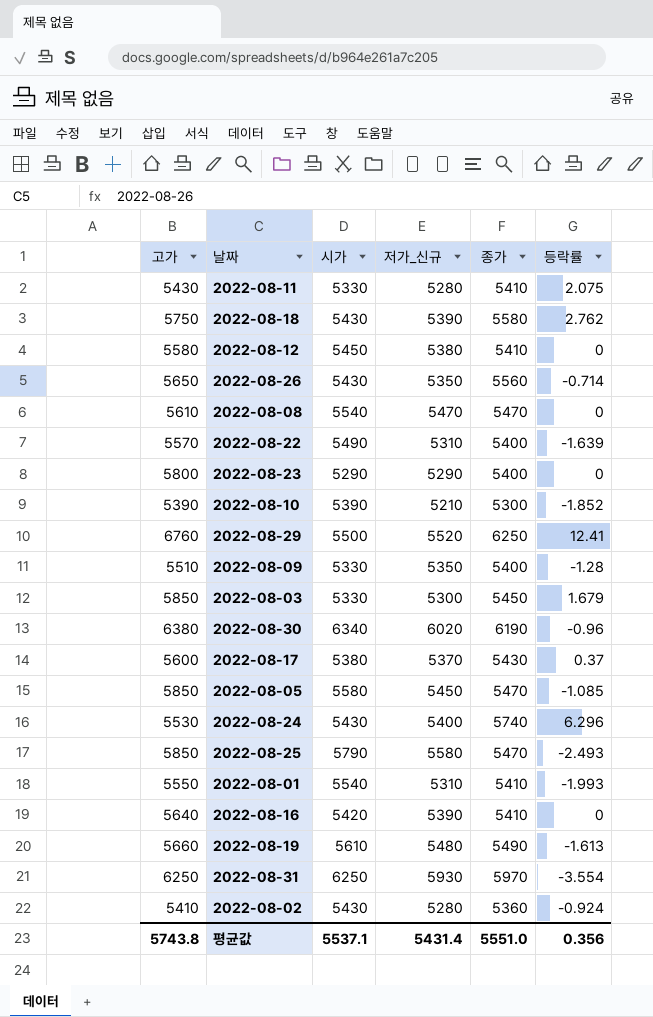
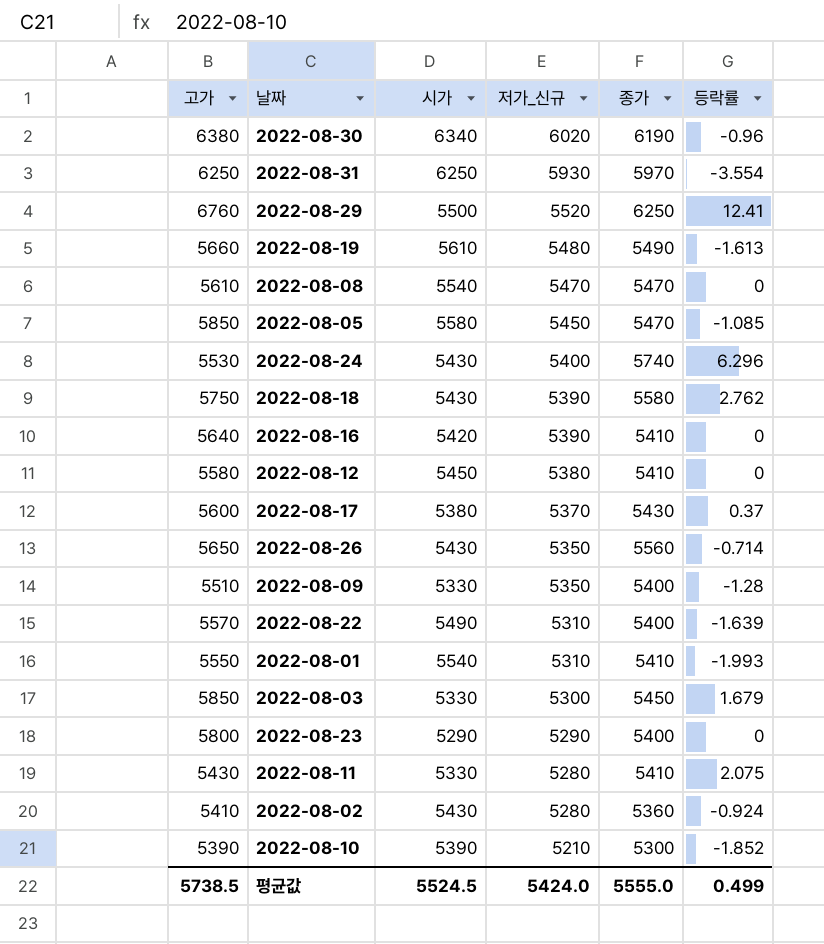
row order: none -> 저가_신규 descending
row 2022-08-25: 5850 | 5790 | 5580 | 5470 | -2.493 -> none
평균값 | 고가: 5743.8 -> 5738.5
평균값 | 시가: 5537.1 -> 5524.5
평균값 | 저가_신규: 5431.4 -> 5424.0
평균값 | 종가: 5551.0 -> 5555.0
평균값 | 등락률: 0.356 -> 0.499

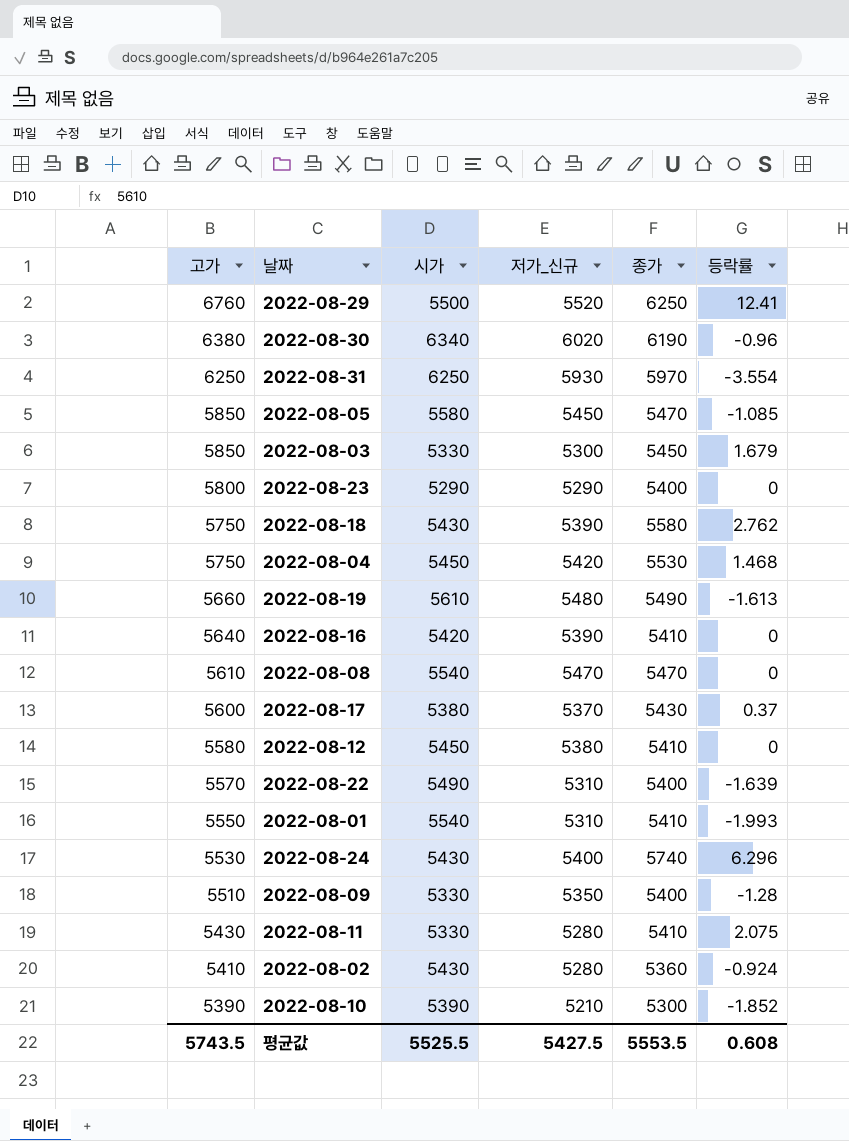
row order: 저가_신규 descending -> 고가 descending
row 2022-08-26: 5650 | 5430 | 5350 | 5560 | -0.714 -> none
row 2022-08-04: none -> 5750 | 5450 | 5420 | 5530 | 1.468
평균값 | 고가: 5738.5 -> 5743.5
평균값 | 시가: 5524.5 -> 5525.5
평균값 | 저가_신규: 5424.0 -> 5427.5
평균값 | 종가: 5555.0 -> 5553.5
평균값 | 등락률: 0.499 -> 0.608

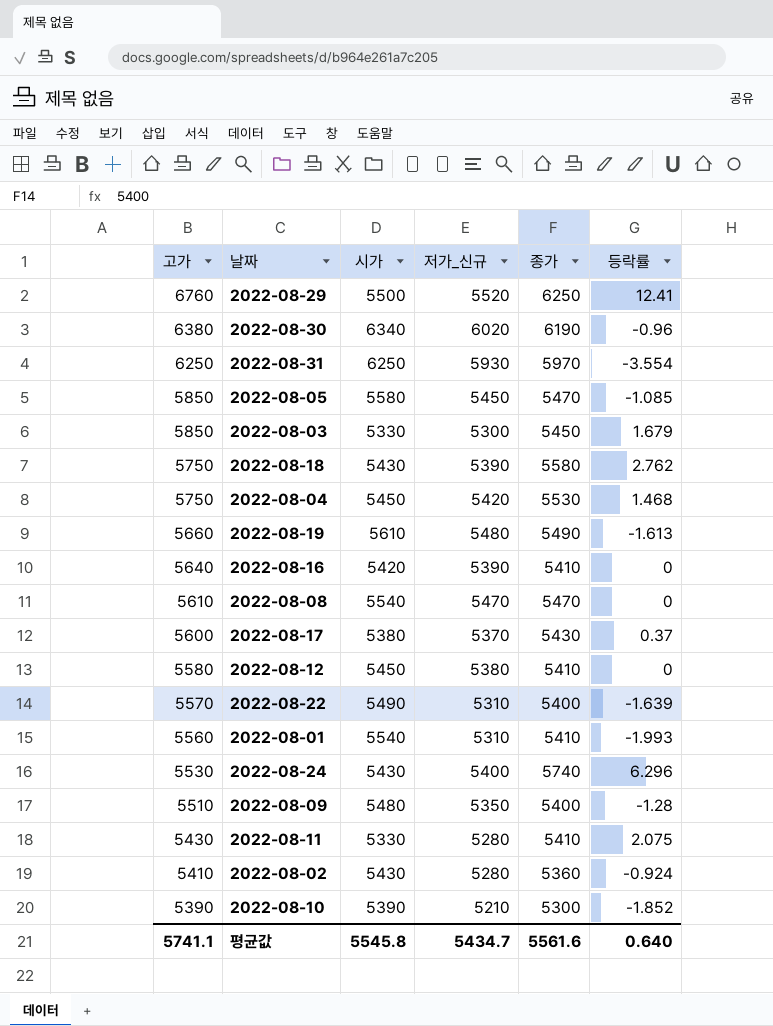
row 2022-08-23: 5800 | 5290 | 5290 | 5400 | 0 -> none
2022-08-01 | 고가: 5550 -> 5560
2022-08-09 | 시가: 5330 -> 5480
평균값 | 고가: 5743.5 -> 5741.1
평균값 | 시가: 5525.5 -> 5545.8
평균값 | 저가_신규: 5427.5 -> 5434.7
평균값 | 종가: 5553.5 -> 5561.6
평균값 | 등락률: 0.608 -> 0.640

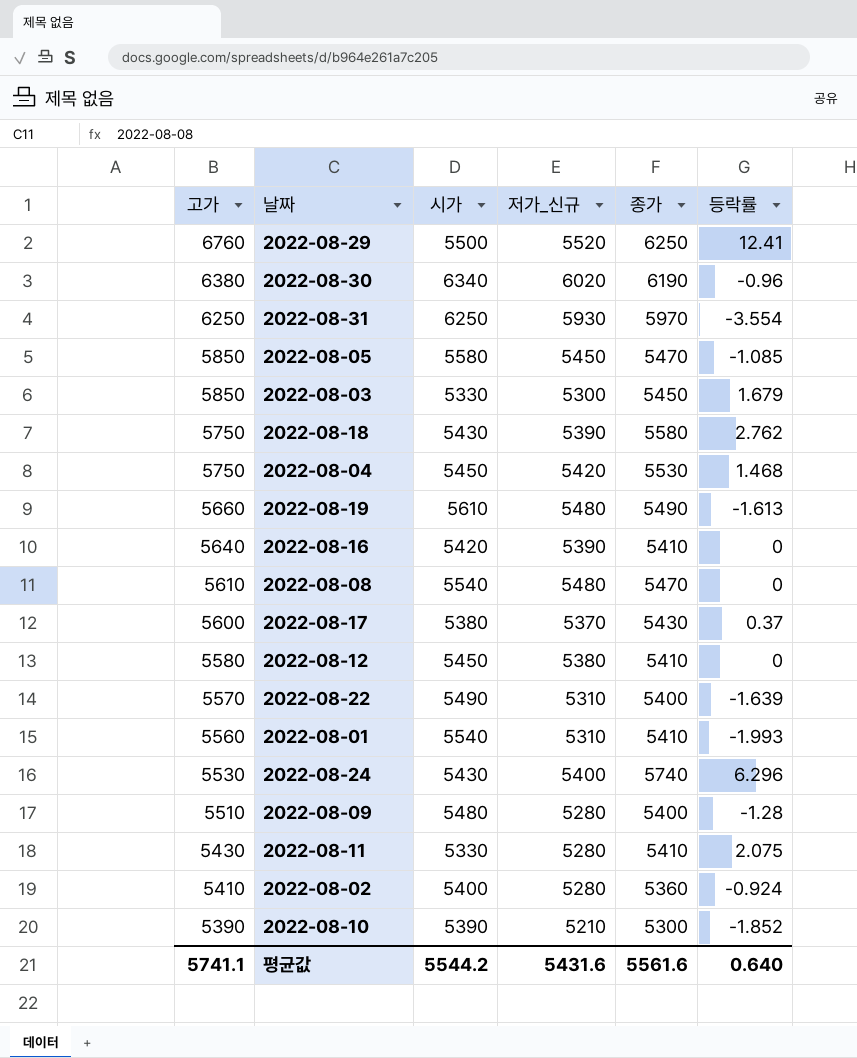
2022-08-08 | 저가_신규: 5470 -> 5480
2022-08-09 | 저가_신규: 5350 -> 5280
2022-08-02 | 시가: 5430 -> 5400
평균값 | 시가: 5545.8 -> 5544.2
평균값 | 저가_신규: 5434.7 -> 5431.6

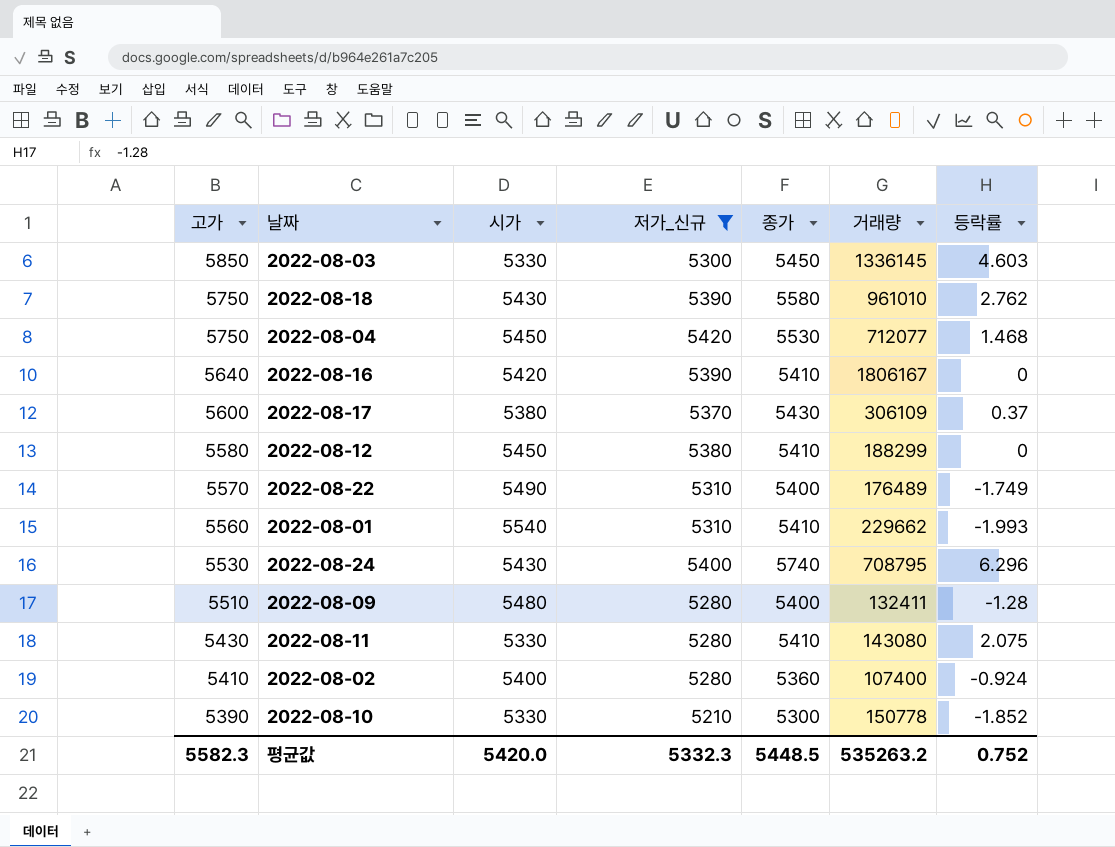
filter: none -> 저가_신규 <= 5420
column 거래량 | position: none -> 6
2022-08-03 | 등락률: 1.679 -> 4.603
2022-08-22 | 등락률: -1.639 -> -1.749
2022-08-10 | 시가: 5390 -> 5330
평균값 | 고가: 5741.1 -> 5582.3
평균값 | 시가: 5544.2 -> 5420.0
평균값 | 저가_신규: 5431.6 -> 5332.3
평균값 | 종가: 5561.6 -> 5448.5
평균값 | 등락률: 0.640 -> 0.752

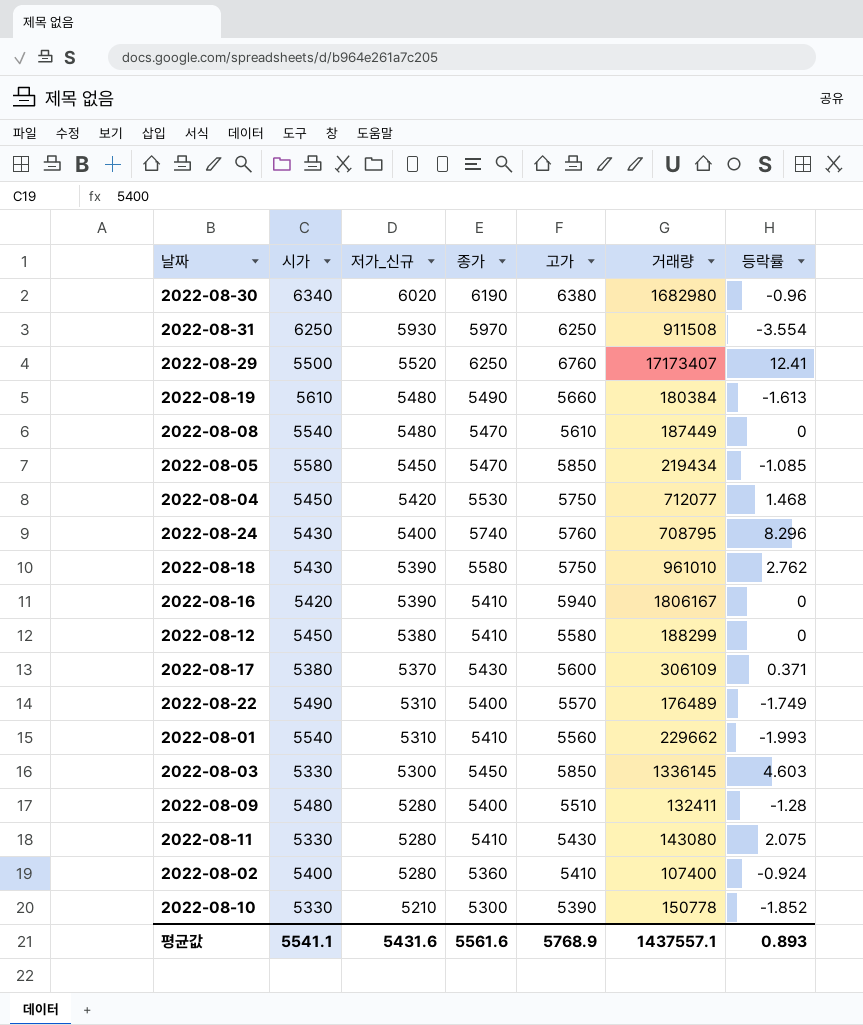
filter: 저가_신규 <= 5420 -> none
row order: 고가 descending -> 저가_신규 descending
column 고가 | position: 1 -> 5
2022-08-24 | 고가: 5530 -> 5760
2022-08-24 | 등락률: 6.296 -> 8.296
2022-08-16 | 고가: 5640 -> 5940
2022-08-17 | 등락률: 0.37 -> 0.371
평균값 | 시가: 5420.0 -> 5541.1
평균값 | 저가_신규: 5332.3 -> 5431.6
평균값 | 종가: 5448.5 -> 5561.6
평균값 | 고가: 5582.3 -> 5768.9
평균값 | 거래량: 535263.2 -> 1437557.1
평균값 | 등락률: 0.752 -> 0.893

